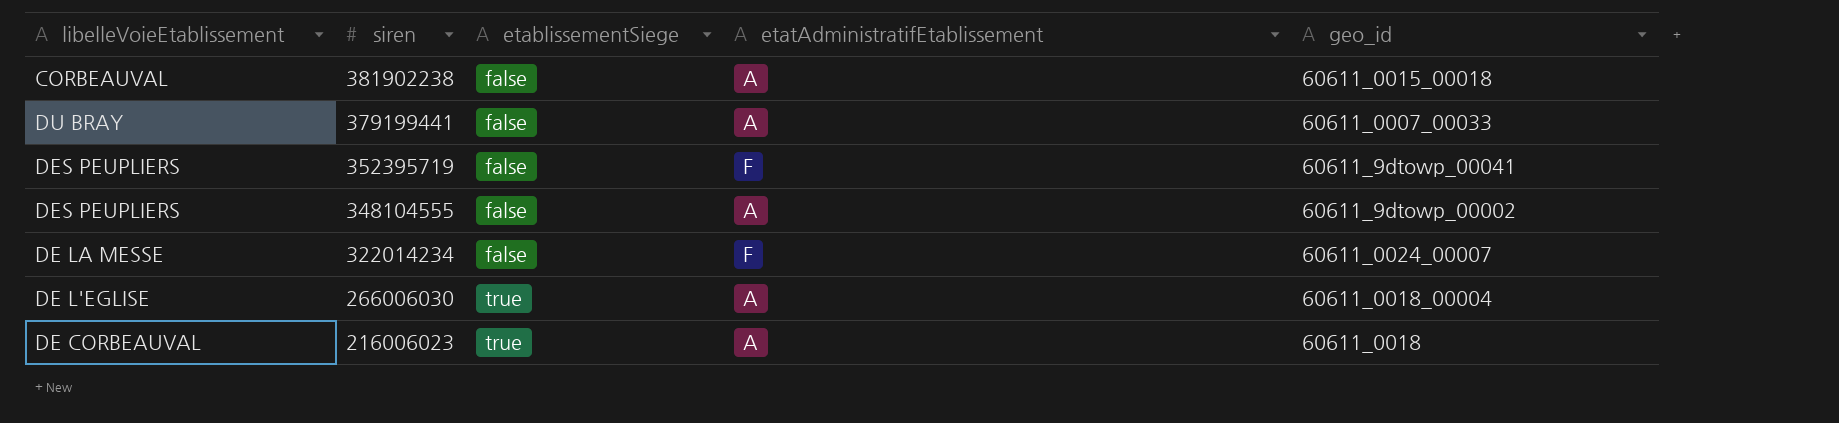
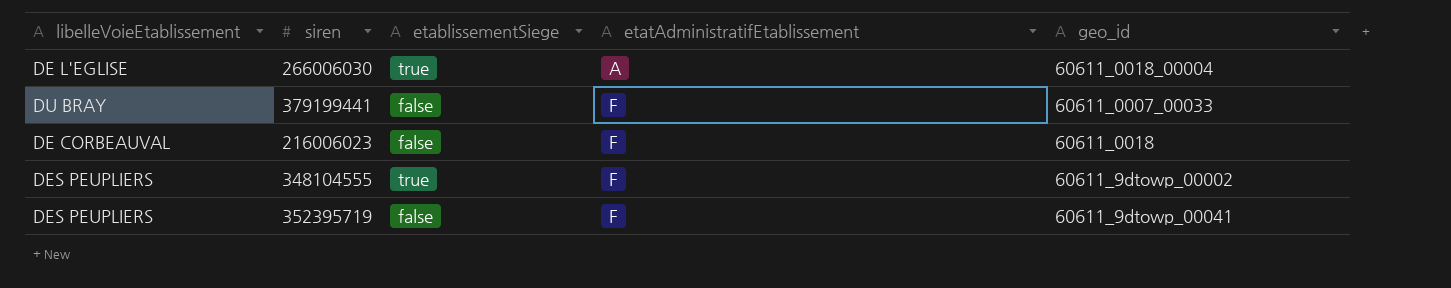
row order: siren descending -> etatAdministratifEtablissement ascending
row 381902238: CORBEAUVAL | false | A | 60611_0015_00018 -> none
row 322014234: DE LA MESSE | false | F | 60611_0024_00007 -> none
379199441 | etatAdministratifEtablissement: A -> F
216006023 | etablissementSiege: true -> false
216006023 | etatAdministratifEtablissement: A -> F
348104555 | etablissementSiege: false -> true
348104555 | etatAdministratifEtablissement: A -> F

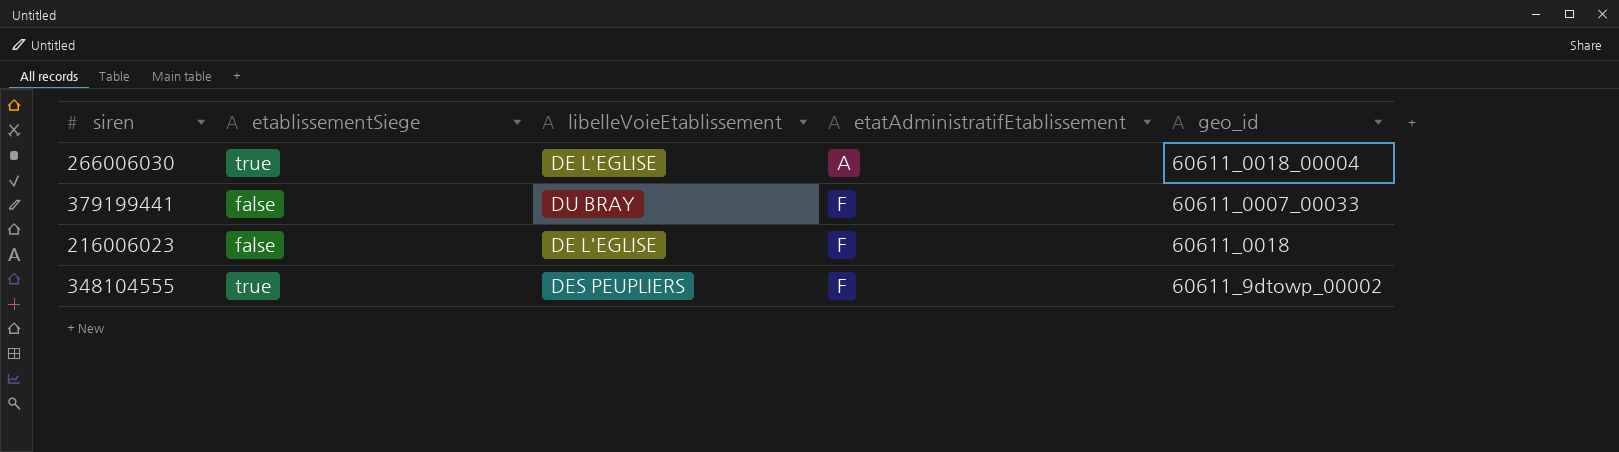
column libelleVoieEtablissement | position: 1 -> 3
row 352395719: DES PEUPLIERS | false | F | 60611_9dtowp_00041 -> none
216006023 | libelleVoieEtablissement: DE CORBEAUVAL -> DE L'EGLISE

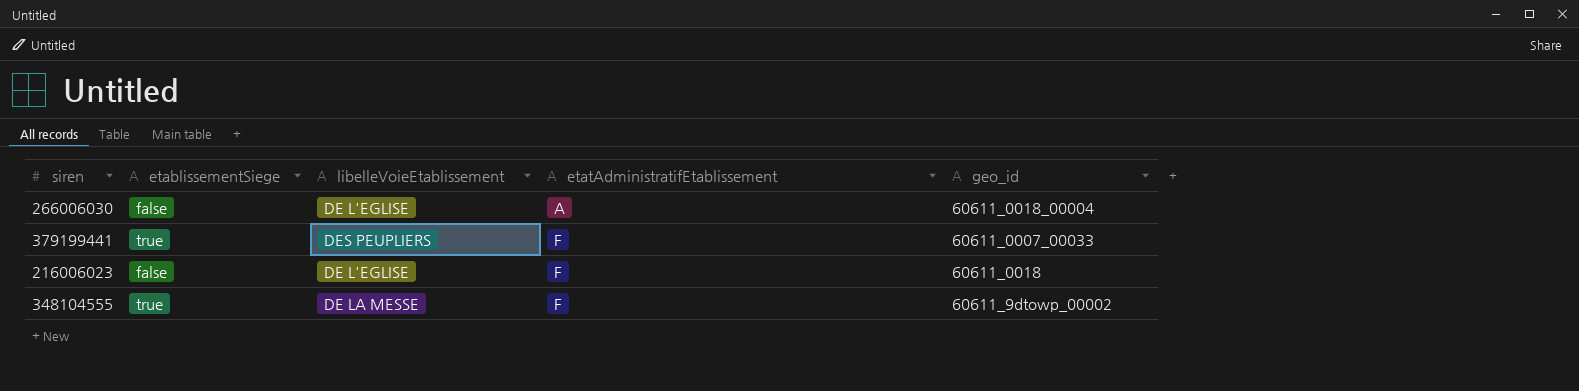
266006030 | etablissementSiege: true -> false
379199441 | etablissementSiege: false -> true
379199441 | libelleVoieEtablissement: DU BRAY -> DES PEUPLIERS
348104555 | libelleVoieEtablissement: DES PEUPLIERS -> DE LA MESSE

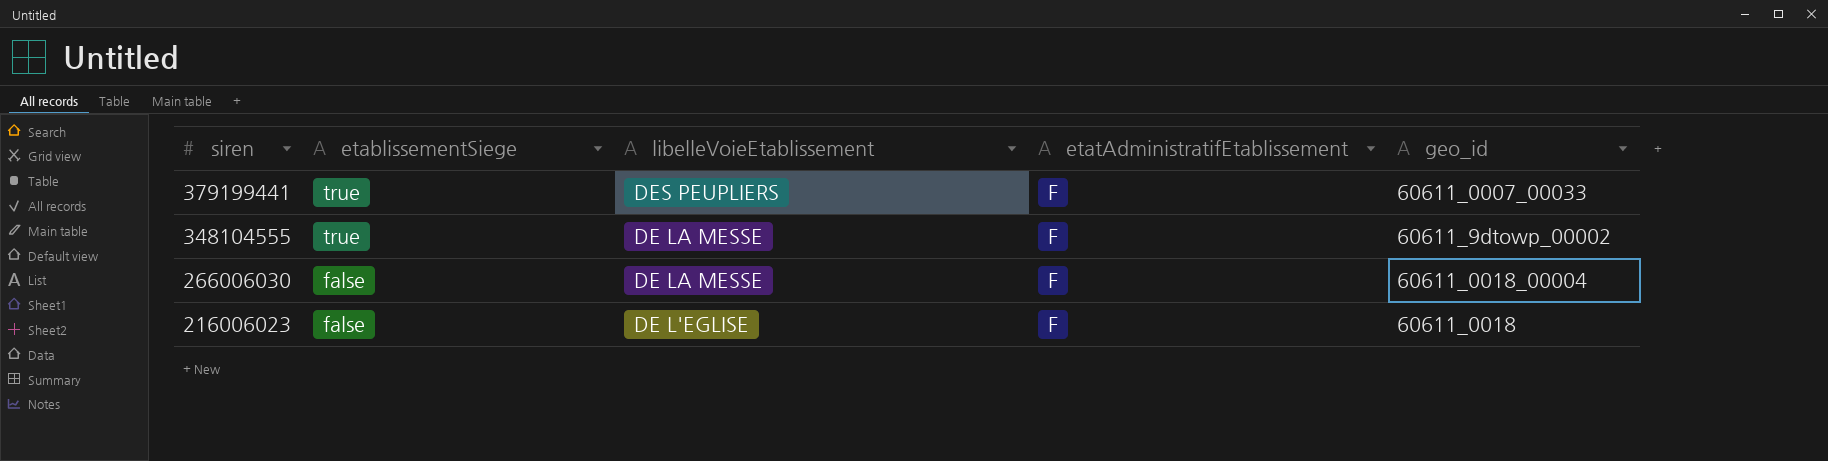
row order: etatAdministratifEtablissement ascending -> siren descending
266006030 | libelleVoieEtablissement: DE L'EGLISE -> DE LA MESSE
266006030 | etatAdministratifEtablissement: A -> F

